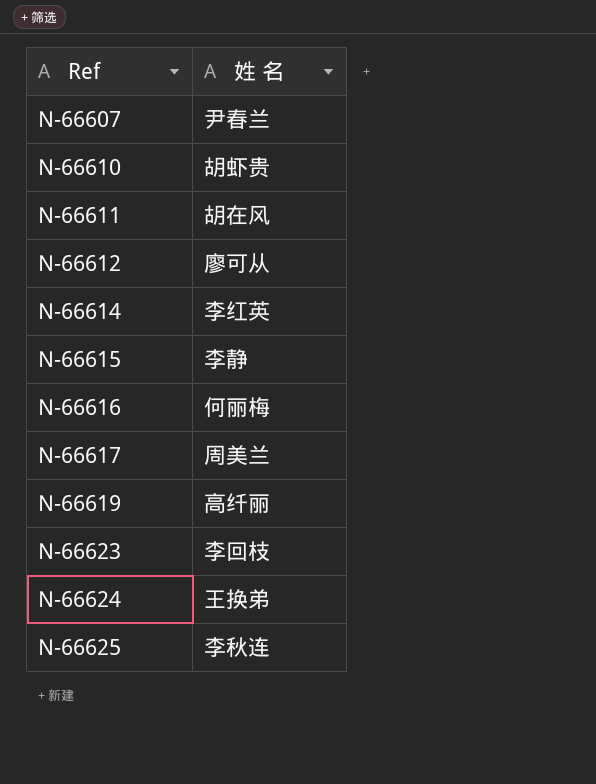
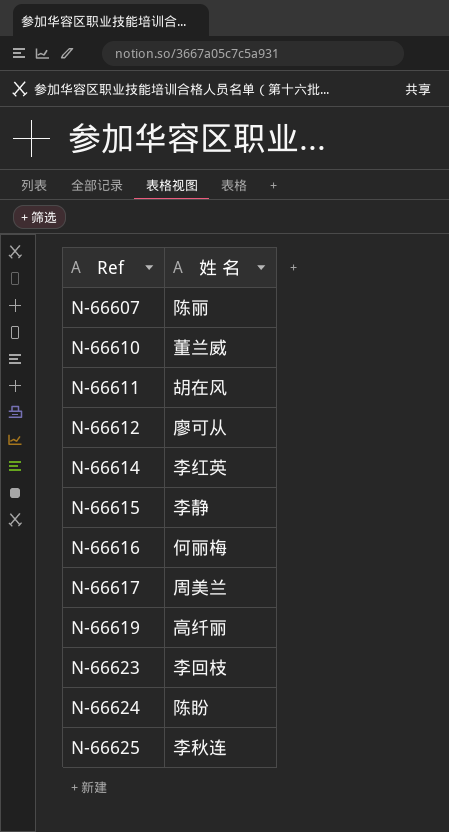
N-66607 | 姓 名: 尹春兰 -> 陈丽
N-66610 | 姓 名: 胡虾贵 -> 董兰威
N-66624 | 姓 名: 王换弟 -> 陈盼

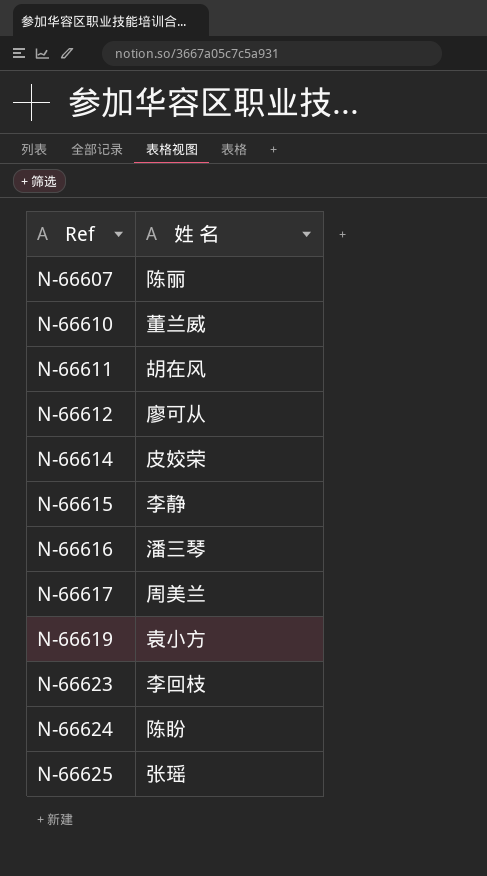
N-66614 | 姓 名: 李红英 -> 皮姣荣
N-66616 | 姓 名: 何丽梅 -> 潘三琴
N-66619 | 姓 名: 高纤丽 -> 袁小方
N-66625 | 姓 名: 李秋连 -> 张瑶

